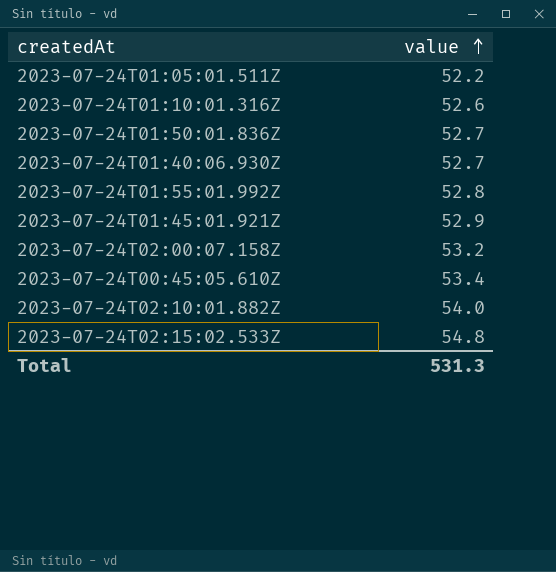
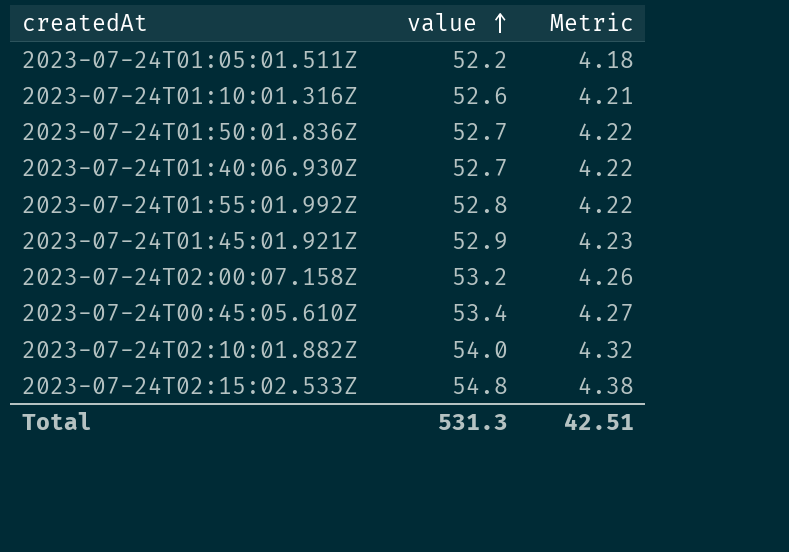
column Metric | formula: none -> [value] * 0.08

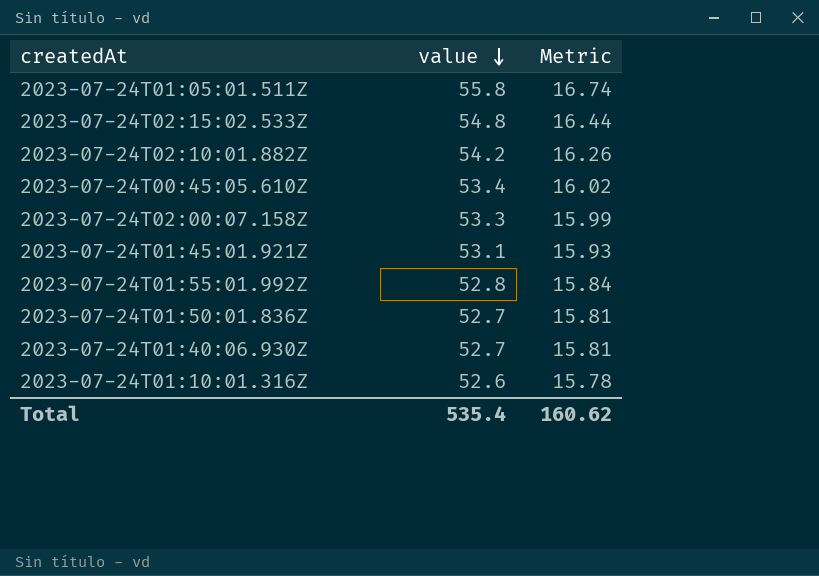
row order: value ascending -> value descending
column Metric | formula: [value] * 0.08 -> [value] * 0.3
2023-07-24T01:05:01.511Z | value: 52.2 -> 55.8
2023-07-24T02:10:01.882Z | value: 54.0 -> 54.2
2023-07-24T02:00:07.158Z | value: 53.2 -> 53.3
2023-07-24T01:45:01.921Z | value: 52.9 -> 53.1
Total | value: 531.3 -> 535.4
Total | Metric: 42.51 -> 160.62

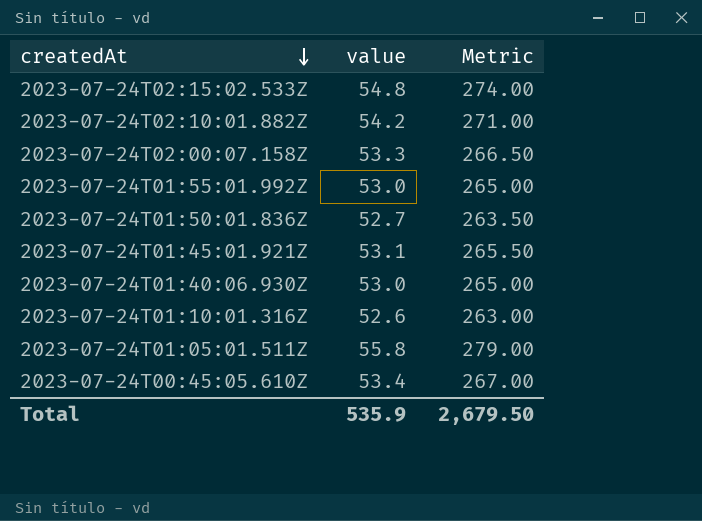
row order: value descending -> createdAt descending
column Metric | formula: [value] * 0.3 -> [value] * 5
2023-07-24T01:55:01.992Z | value: 52.8 -> 53.0
2023-07-24T01:40:06.930Z | value: 52.7 -> 53.0
Total | value: 535.4 -> 535.9
Total | Metric: 160.62 -> 2,679.50

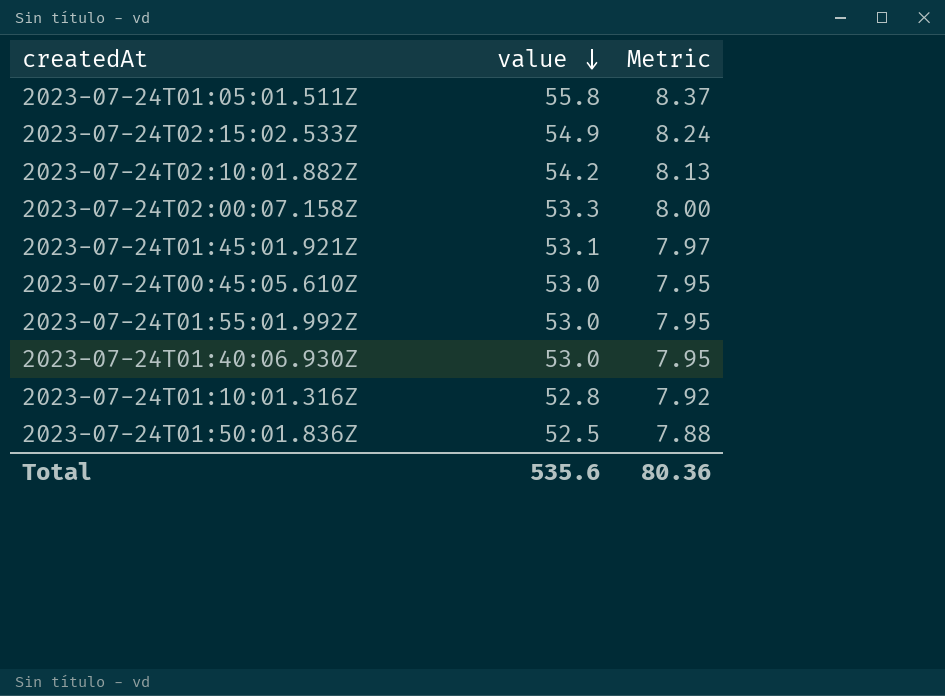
row order: createdAt descending -> value descending
column Metric | formula: [value] * 5 -> [value] * 0.15
2023-07-24T02:15:02.533Z | value: 54.8 -> 54.9
2023-07-24T00:45:05.610Z | value: 53.4 -> 53.0
2023-07-24T01:10:01.316Z | value: 52.6 -> 52.8
2023-07-24T01:50:01.836Z | value: 52.7 -> 52.5
Total | value: 535.9 -> 535.6
Total | Metric: 2,679.50 -> 80.36

